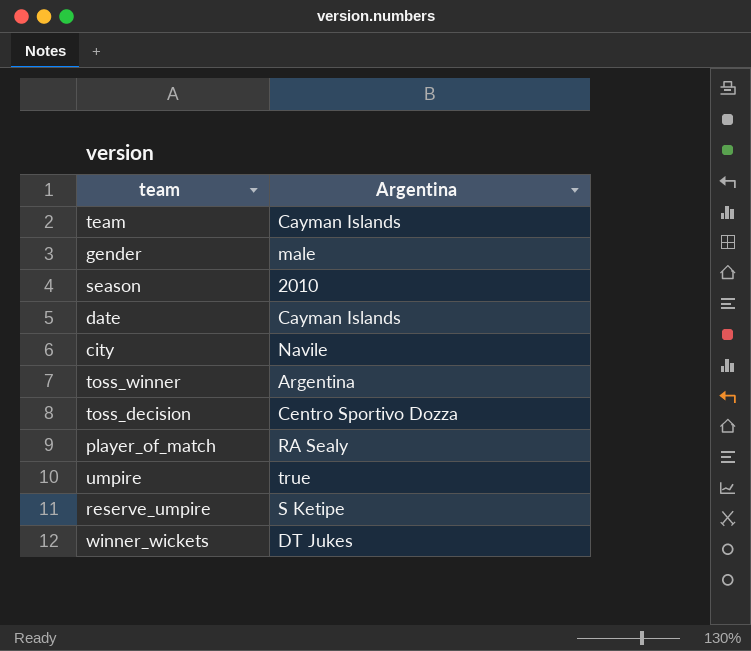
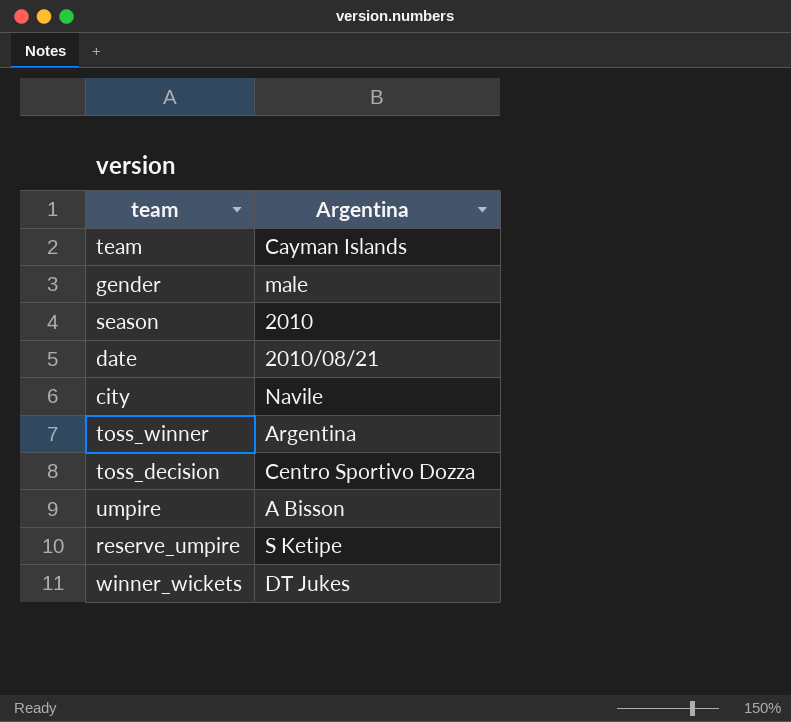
row player_of_match: RA Sealy -> none
date | Argentina: Cayman Islands -> 2010/08/21
umpire | Argentina: true -> A Bisson

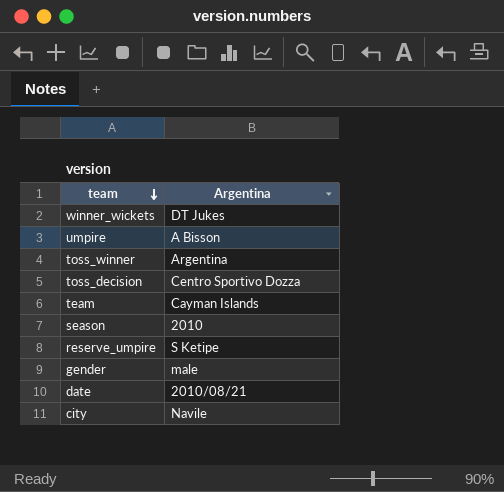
row order: none -> team descending

